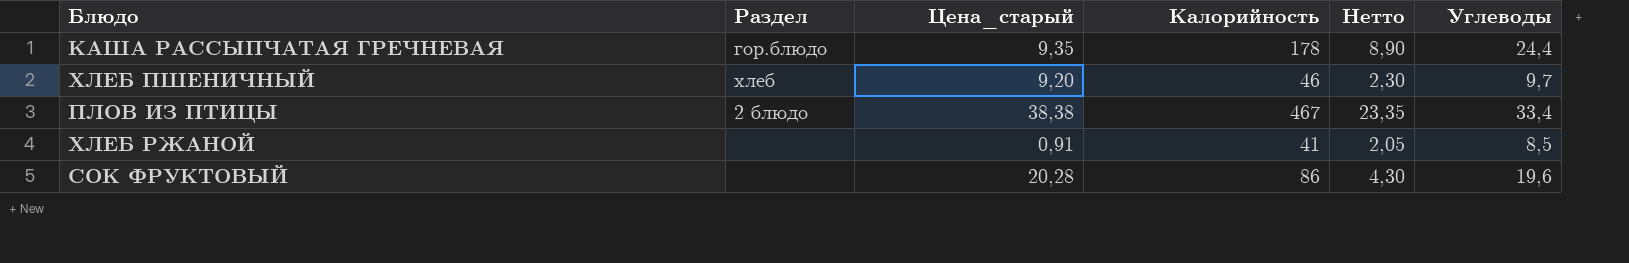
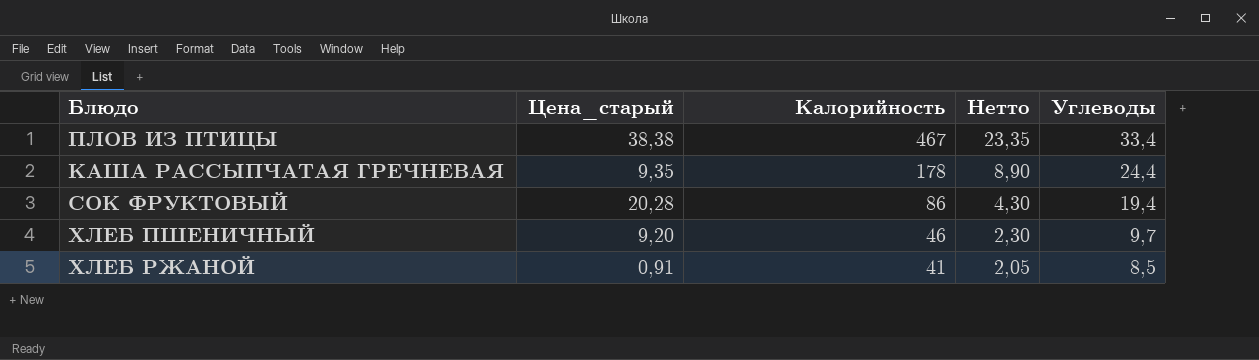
row order: none -> Калорийность descending
column Раздел | position: 2 -> none
СОК ФРУКТОВЫЙ | Углеводы: 19,6 -> 19,4

